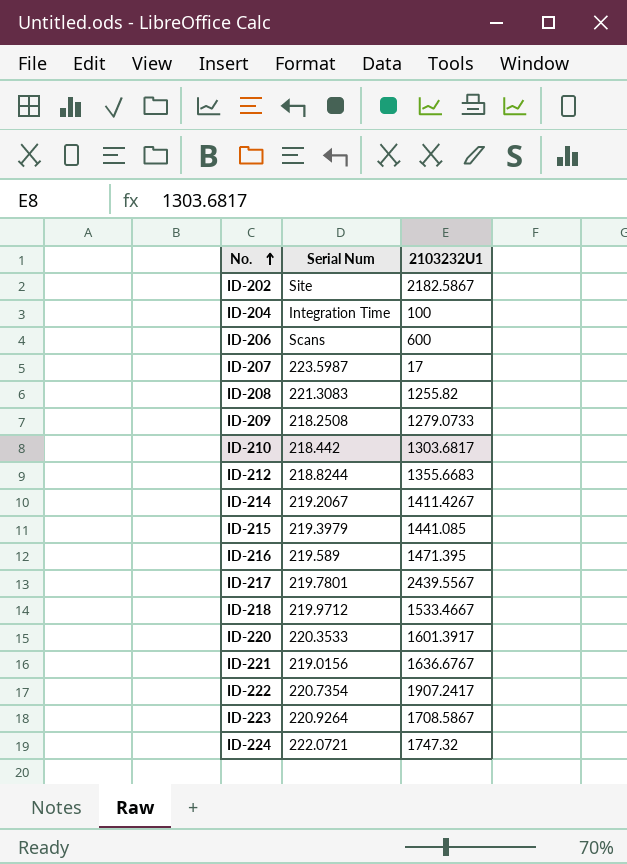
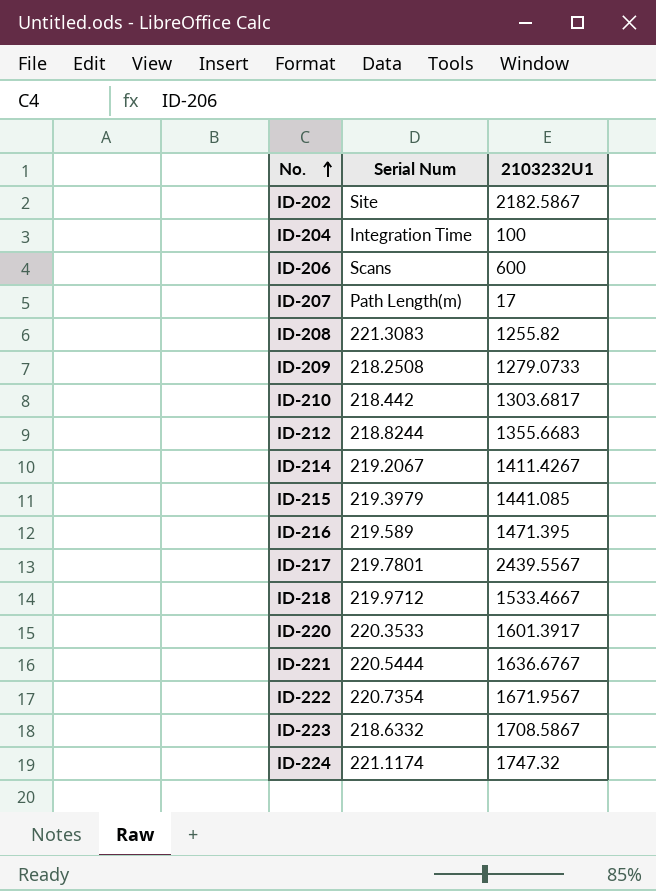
ID-207 | Serial Num: 223.5987 -> Path Length(m)
ID-221 | Serial Num: 219.0156 -> 220.5444
ID-222 | 2103232U1: 1907.2417 -> 1671.9567
ID-223 | Serial Num: 220.9264 -> 218.6332
ID-224 | Serial Num: 222.0721 -> 221.1174

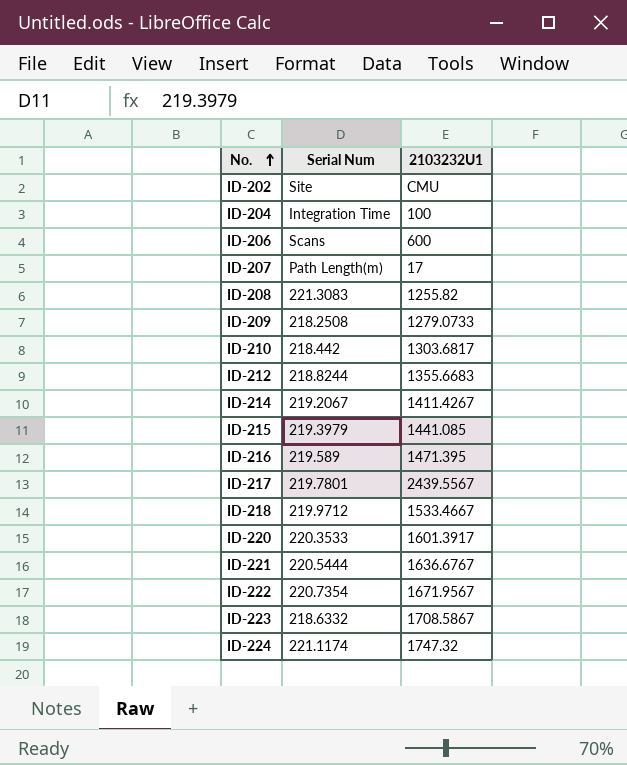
ID-202 | 2103232U1: 2182.5867 -> CMU

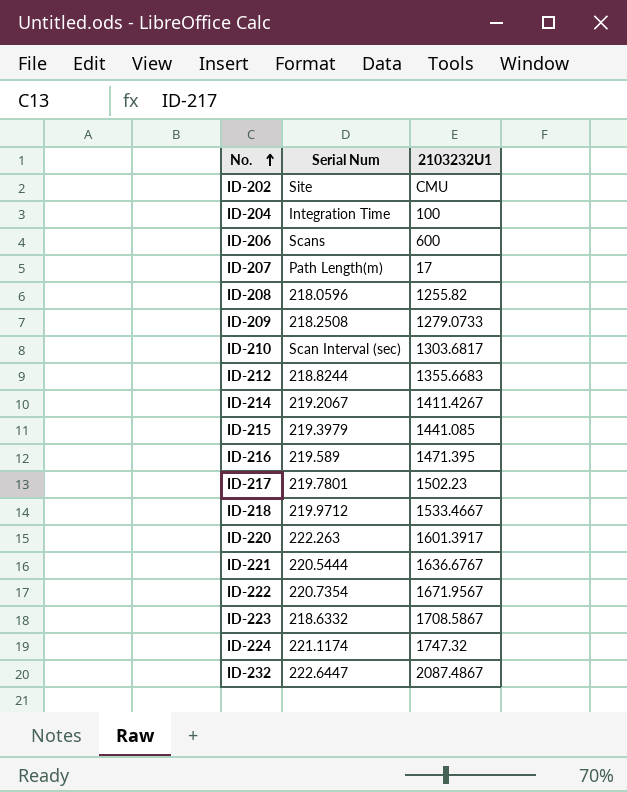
ID-208 | Serial Num: 221.3083 -> 218.0596
ID-210 | Serial Num: 218.442 -> Scan Interval (sec)
ID-217 | 2103232U1: 2439.5567 -> 1502.23
ID-220 | Serial Num: 220.3533 -> 222.263
row ID-232: none -> 222.6447 | 2087.4867

